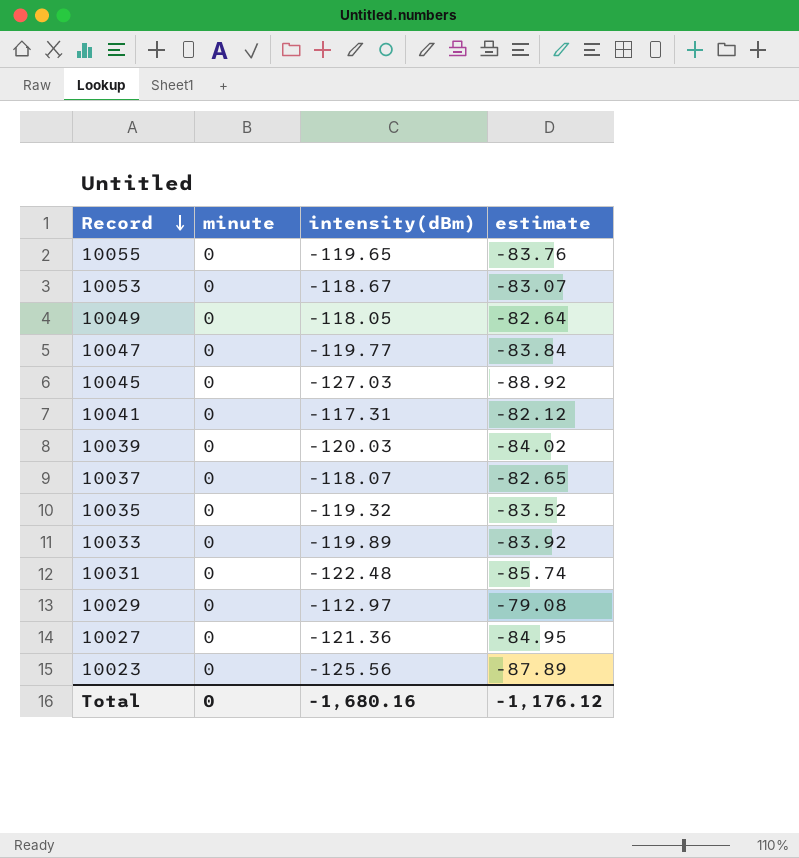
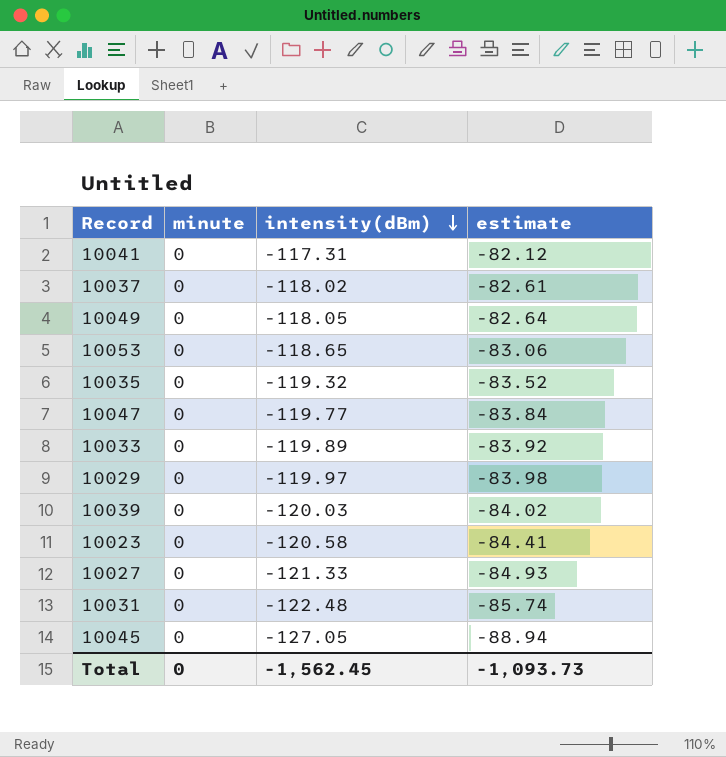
row order: Record descending -> intensity(dBm) descending
row 10055: 0 | -119.65 | -83.76 -> none
10037 | intensity(dBm): -118.07 -> -118.02
10037 | estimate: -82.65 -> -82.61
10053 | intensity(dBm): -118.67 -> -118.65
10053 | estimate: -83.07 -> -83.06
10029 | intensity(dBm): -112.97 -> -119.97
10029 | estimate: -79.08 -> -83.98
10023 | intensity(dBm): -125.56 -> -120.58
10023 | estimate: -87.89 -> -84.41
10027 | intensity(dBm): -121.36 -> -121.33
10027 | estimate: -84.95 -> -84.93
10045 | intensity(dBm): -127.03 -> -127.05
10045 | estimate: -88.92 -> -88.94
Total | intensity(dBm): -1,680.16 -> -1,562.45
Total | estimate: -1,176.12 -> -1,093.73

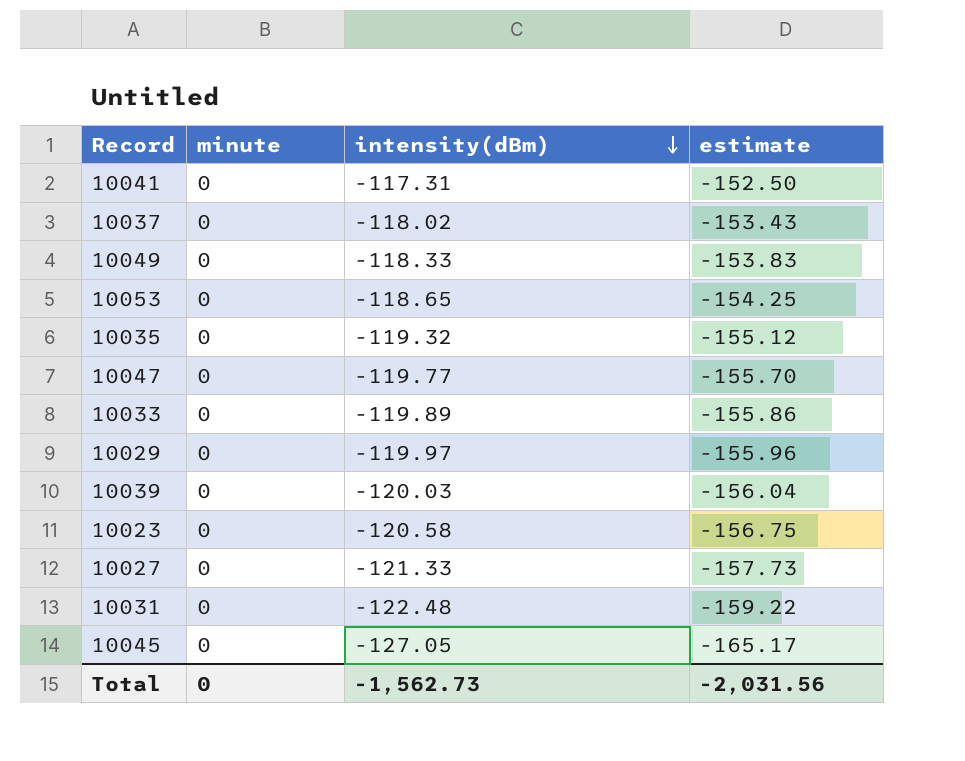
column estimate | formula: [intensity(dBm)] * 0.7 -> [intensity(dBm)] * 1.3
10049 | intensity(dBm): -118.05 -> -118.33
Total | intensity(dBm): -1,562.45 -> -1,562.73
Total | estimate: -1,093.73 -> -2,031.56

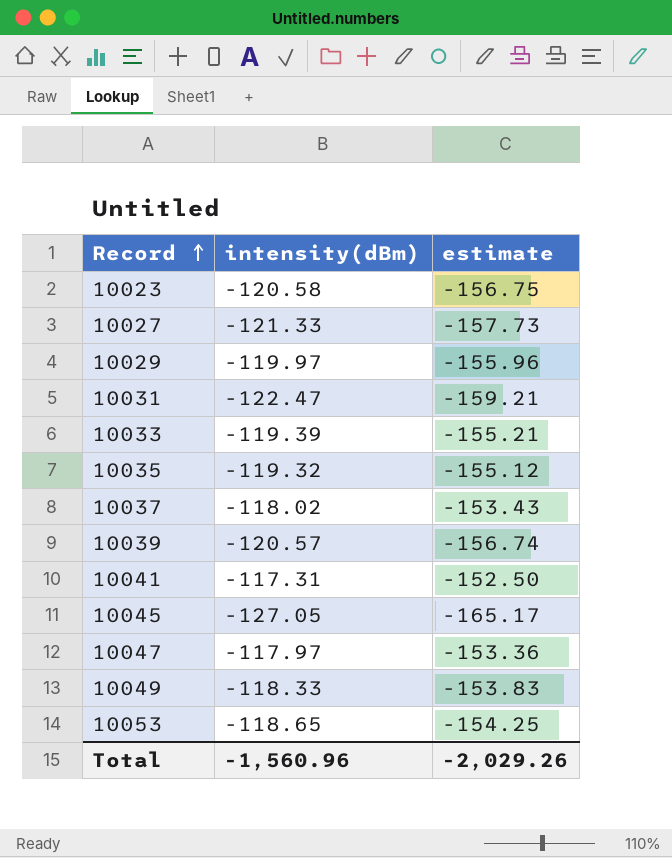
row order: intensity(dBm) descending -> Record ascending
column minute | position: 2 -> none
10031 | intensity(dBm): -122.48 -> -122.47
10031 | estimate: -159.22 -> -159.21
10033 | intensity(dBm): -119.89 -> -119.39
10033 | estimate: -155.86 -> -155.21
10039 | intensity(dBm): -120.03 -> -120.57
10039 | estimate: -156.04 -> -156.74
10047 | intensity(dBm): -119.77 -> -117.97
10047 | estimate: -155.70 -> -153.36
Total | intensity(dBm): -1,562.73 -> -1,560.96
Total | estimate: -2,031.56 -> -2,029.26

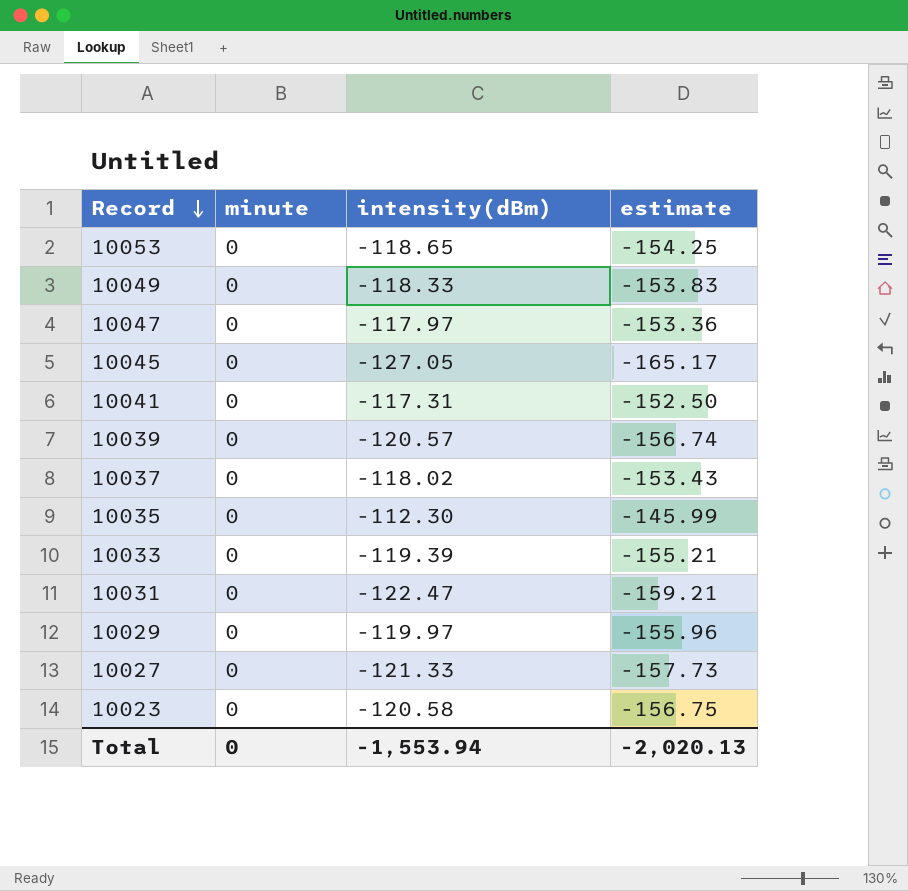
row order: Record ascending -> Record descending
column minute | position: none -> 2
10035 | intensity(dBm): -119.32 -> -112.30
10035 | estimate: -155.12 -> -145.99
Total | intensity(dBm): -1,560.96 -> -1,553.94
Total | estimate: -2,029.26 -> -2,020.13

